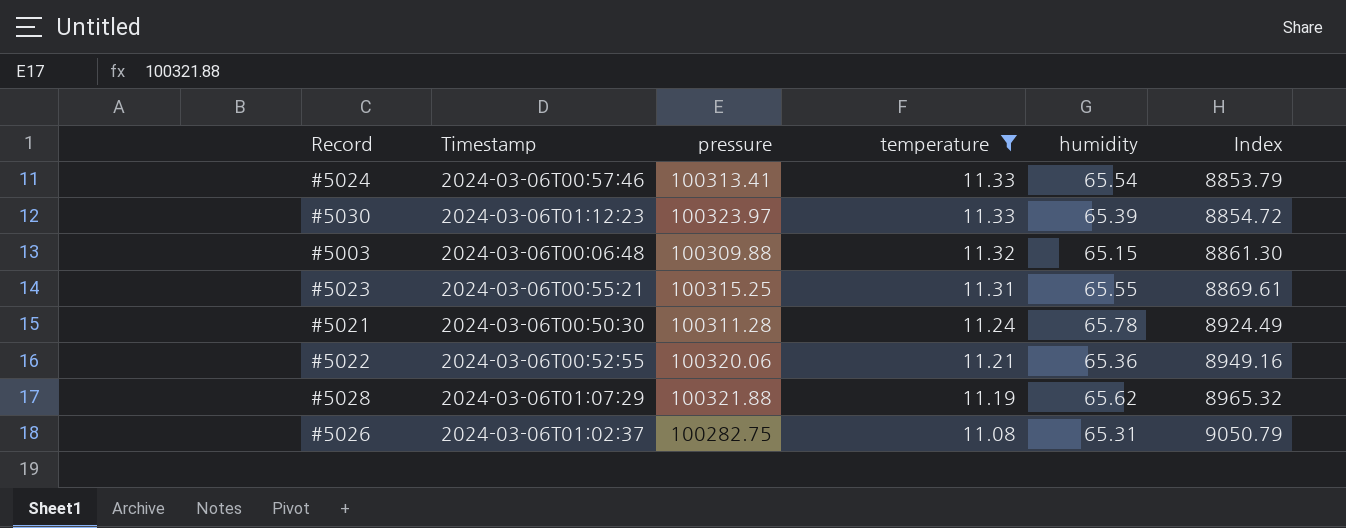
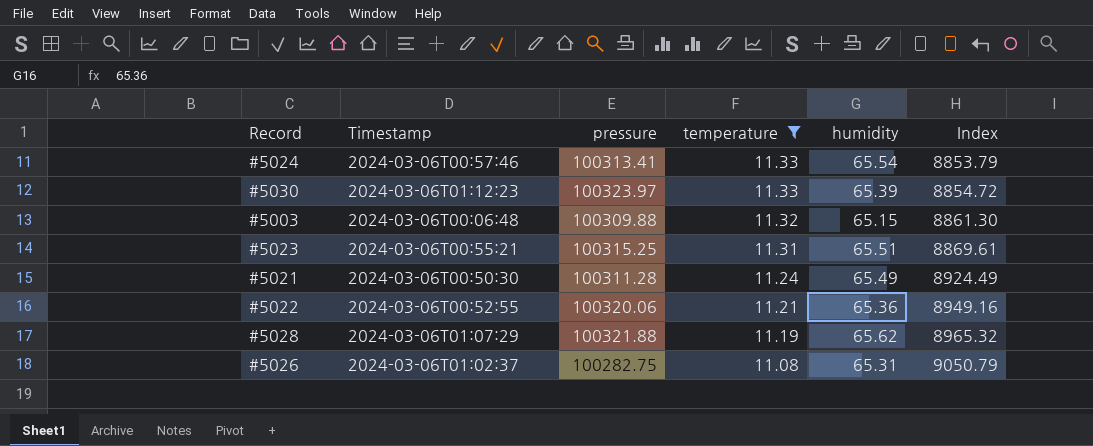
#5023 | humidity: 65.55 -> 65.51
#5021 | humidity: 65.78 -> 65.49

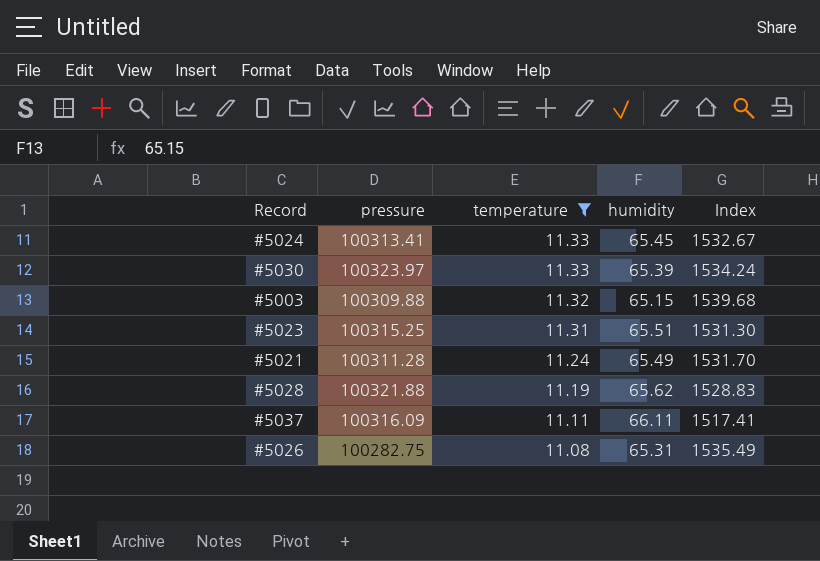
column Timestamp | position: 2 -> none
column Index | formula: [pressure] / [temperature] -> [pressure] / [humidity]
row #5022: 2024-03-06T00:52:55 | 100320.06 | 11.21 | 65.36 | 8949.16 -> none
#5024 | humidity: 65.54 -> 65.45
row #5037: none -> 100316.09 | 11.11 | 66.11 | 1517.41

